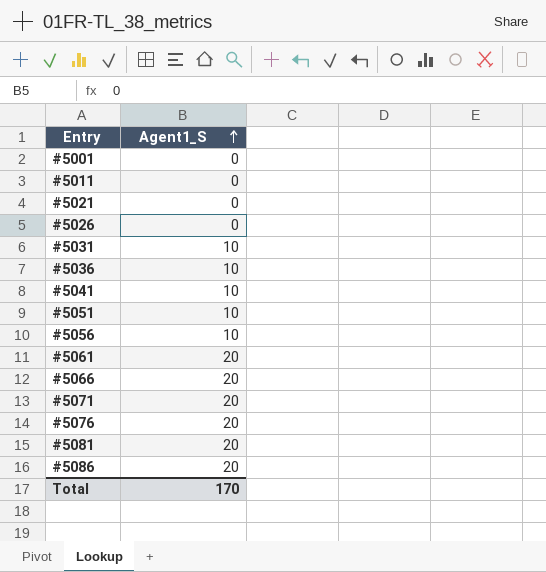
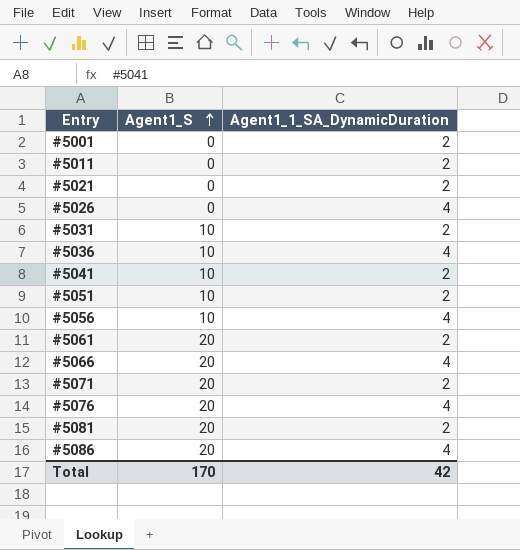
column Agent1_1_SA_DynamicDuration | position: none -> 3

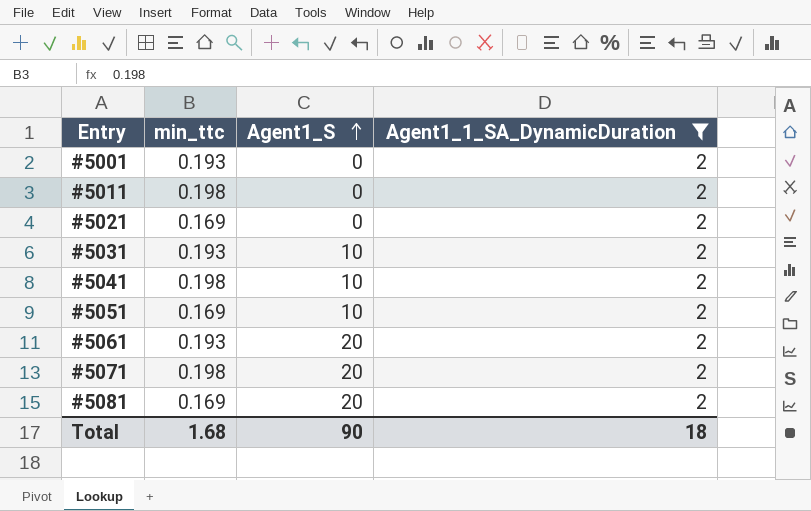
filter: none -> Agent1_1_SA_DynamicDuration = 2
column min_ttc | position: none -> 2
Total | Agent1_S: 170 -> 90
Total | Agent1_1_SA_DynamicDuration: 42 -> 18

